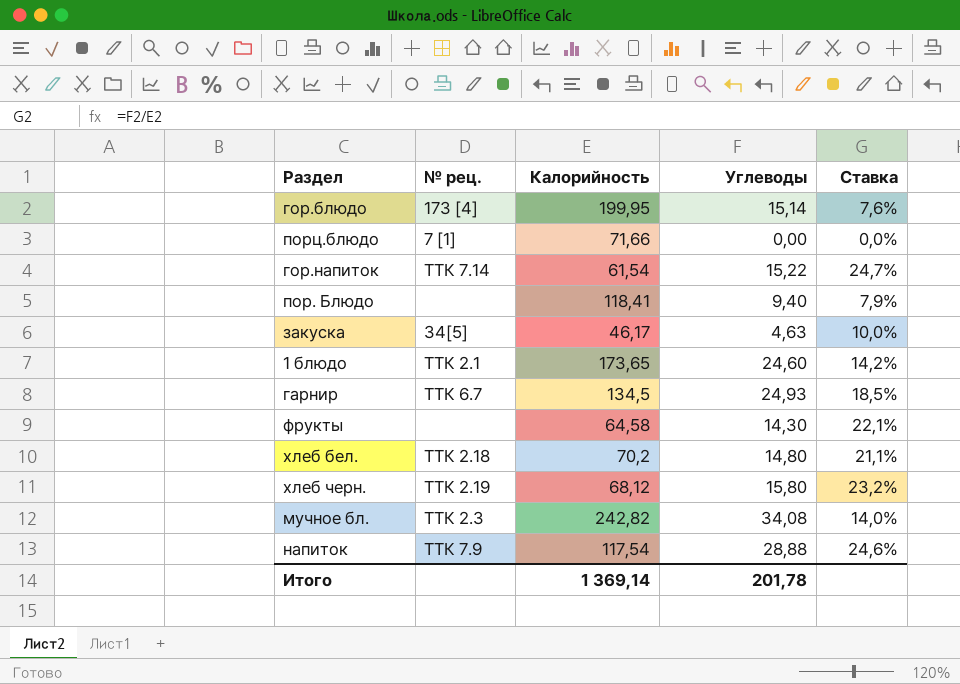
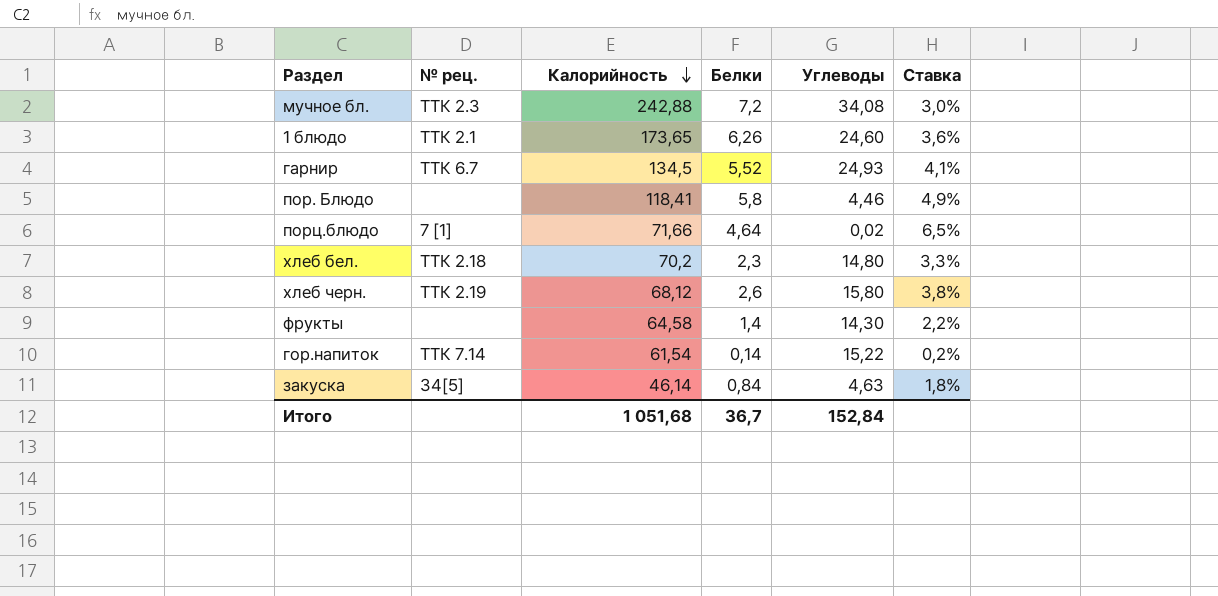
row order: none -> Калорийность descending
column Белки | position: none -> 4
column Ставка | formula: [Углеводы] / [Калорийность] -> [Белки] / [Калорийность]
row гор.блюдо: 173 [4] | 199,95 | 15,14 | 7,6% -> none
row напиток: ТТК 7.9 | 117,54 | 28,88 | 24,6% -> none
мучное бл. | Калорийность: 242,82 -> 242,88
пор. Блюдо | Углеводы: 9,40 -> 4,46
порц.блюдо | Углеводы: 0,00 -> 0,02
закуска | Калорийность: 46,17 -> 46,14
Итого | Калорийность: 1 369,14 -> 1 051,68
Итого | Углеводы: 201,78 -> 152,84

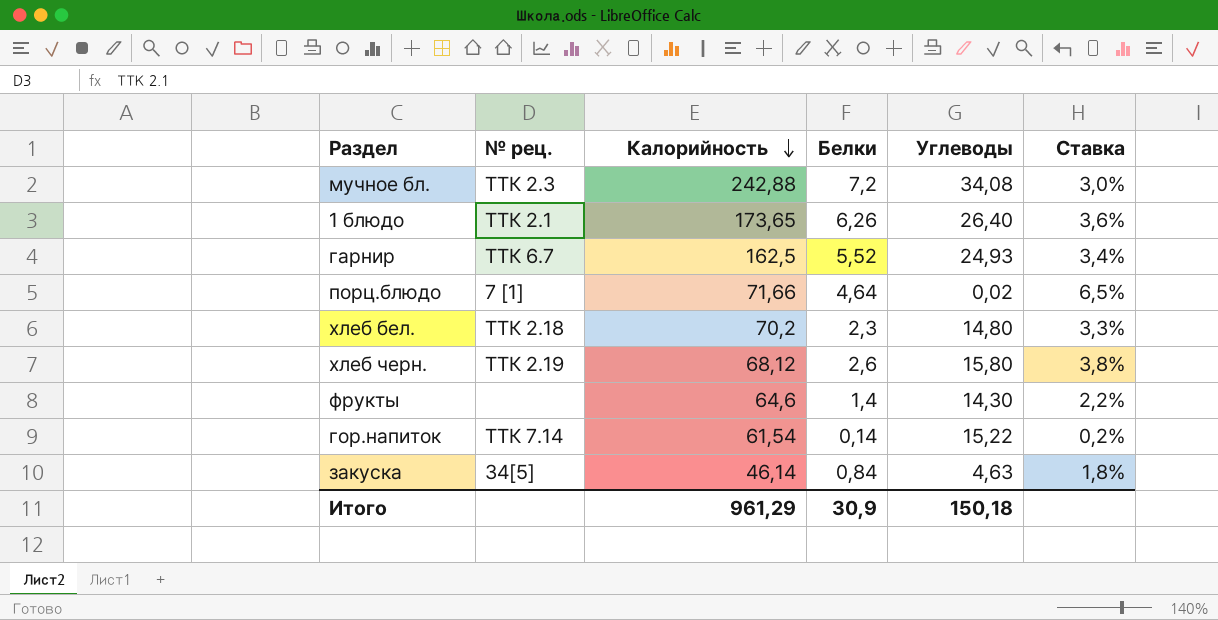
row пор. Блюдо: none | 118,41 | 5,8 | 4,46 | 4,9% -> none
1 блюдо | Углеводы: 24,60 -> 26,40
гарнир | Калорийность: 134,5 -> 162,5
гарнир | Ставка: 4,1% -> 3,4%
фрукты | Калорийность: 64,58 -> 64,6
Итого | Калорийность: 1 051,68 -> 961,29
Итого | Белки: 36,7 -> 30,9
Итого | Углеводы: 152,84 -> 150,18

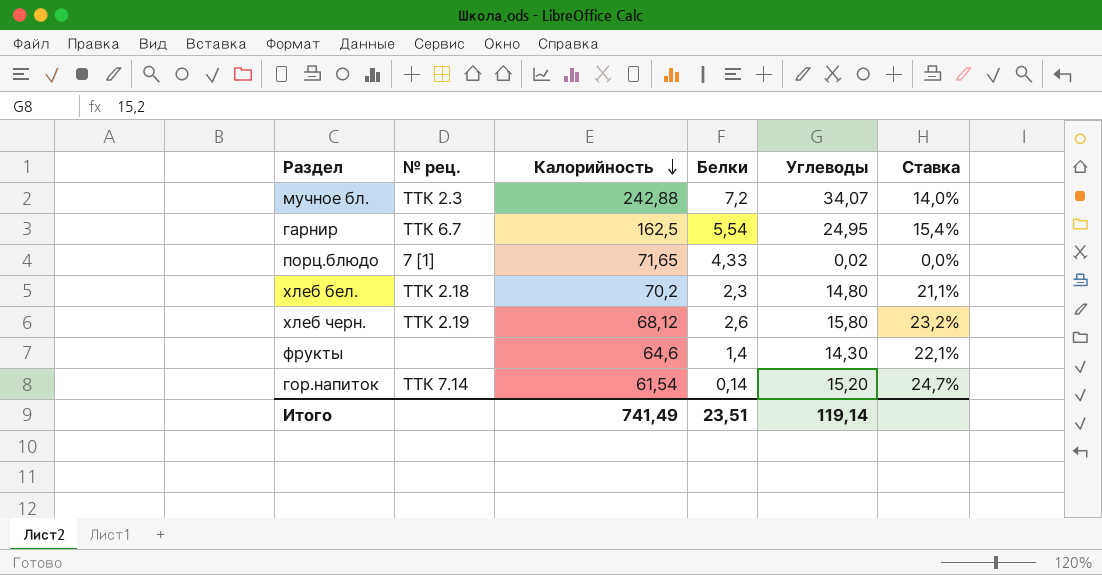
column Ставка | formula: [Белки] / [Калорийность] -> [Углеводы] / [Калорийность]
row 1 блюдо: ТТК 2.1 | 173,65 | 6,26 | 26,40 | 3,6% -> none
row закуска: 34[5] | 46,14 | 0,84 | 4,63 | 1,8% -> none
мучное бл. | Углеводы: 34,08 -> 34,07
гарнир | Белки: 5,52 -> 5,54
гарнир | Углеводы: 24,93 -> 24,95
порц.блюдо | Калорийность: 71,66 -> 71,65
порц.блюдо | Белки: 4,64 -> 4,33
гор.напиток | Углеводы: 15,22 -> 15,20
Итого | Калорийность: 961,29 -> 741,49
Итого | Белки: 30,9 -> 23,51
Итого | Углеводы: 150,18 -> 119,14

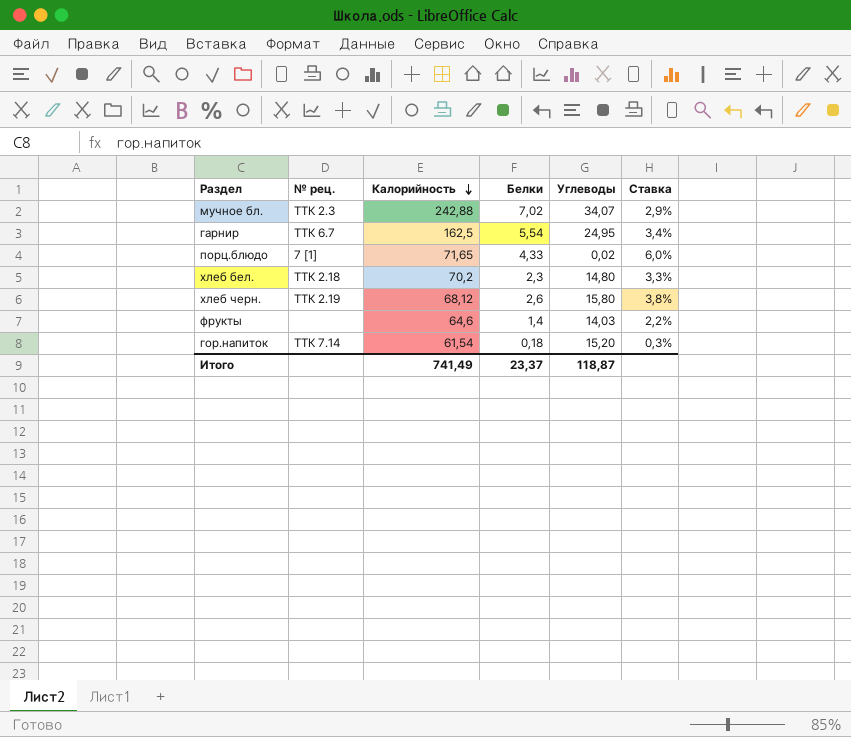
column Ставка | formula: [Углеводы] / [Калорийность] -> [Белки] / [Калорийность]
мучное бл. | Белки: 7,2 -> 7,02
фрукты | Углеводы: 14,30 -> 14,03
гор.напиток | Белки: 0,14 -> 0,18
Итого | Белки: 23,51 -> 23,37
Итого | Углеводы: 119,14 -> 118,87

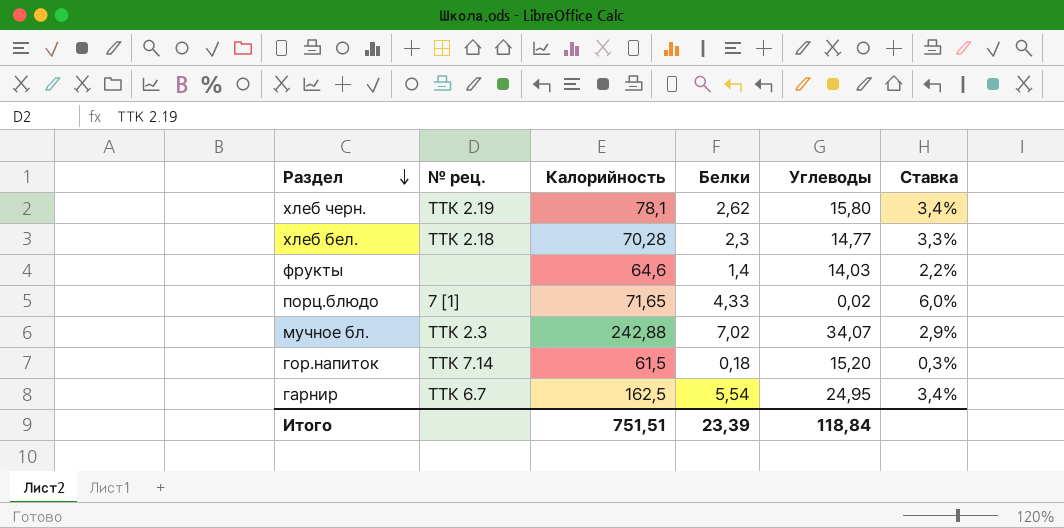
row order: Калорийность descending -> Раздел descending
хлеб черн. | Калорийность: 68,12 -> 78,1
хлеб черн. | Белки: 2,6 -> 2,62
хлеб черн. | Ставка: 3,8% -> 3,4%
хлеб бел. | Калорийность: 70,2 -> 70,28
хлеб бел. | Углеводы: 14,80 -> 14,77
гор.напиток | Калорийность: 61,54 -> 61,5
Итого | Калорийность: 741,49 -> 751,51
Итого | Белки: 23,37 -> 23,39
Итого | Углеводы: 118,87 -> 118,84

